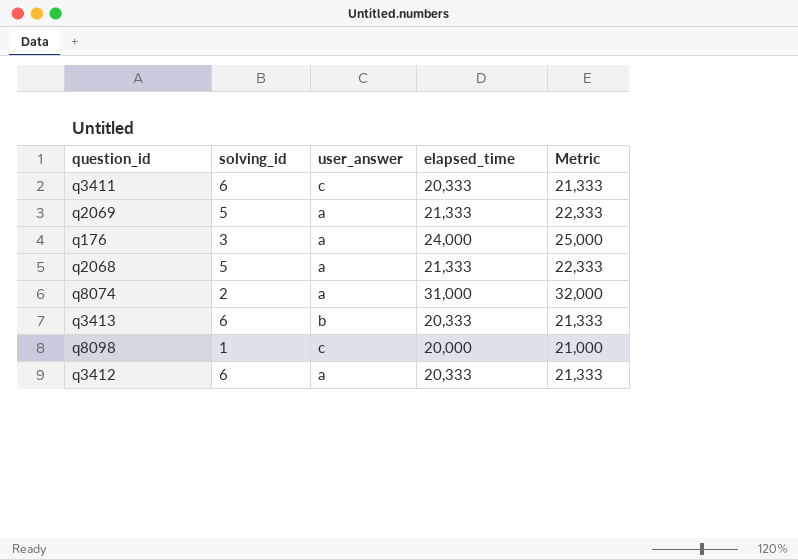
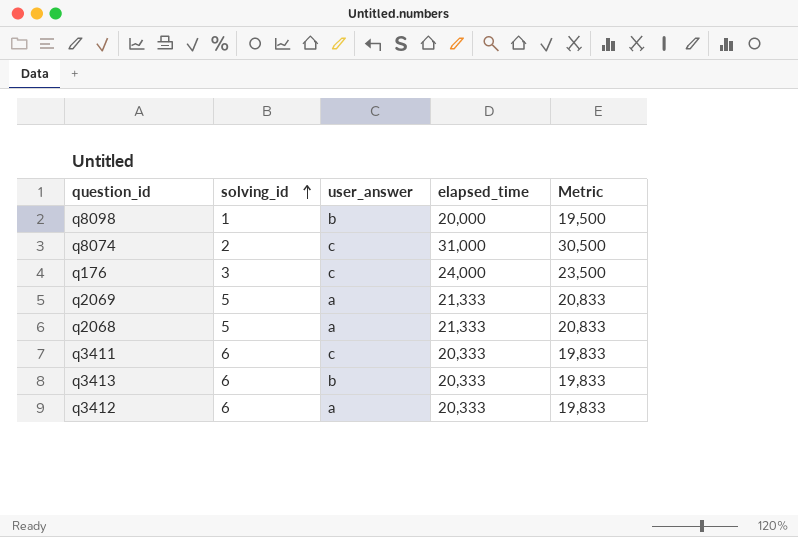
row order: none -> solving_id ascending
column Metric | formula: [elapsed_time] + 1000 -> [elapsed_time] - 500
q8098 | user_answer: c -> b
q8074 | user_answer: a -> c
q176 | user_answer: a -> c

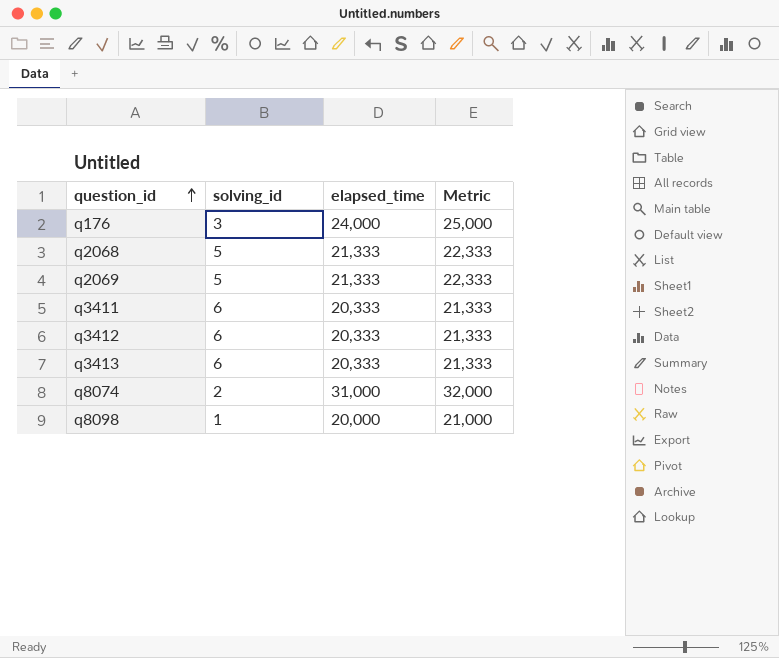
row order: solving_id ascending -> question_id ascending
column user_answer | position: 3 -> none
column Metric | formula: [elapsed_time] - 500 -> [elapsed_time] + 1000

